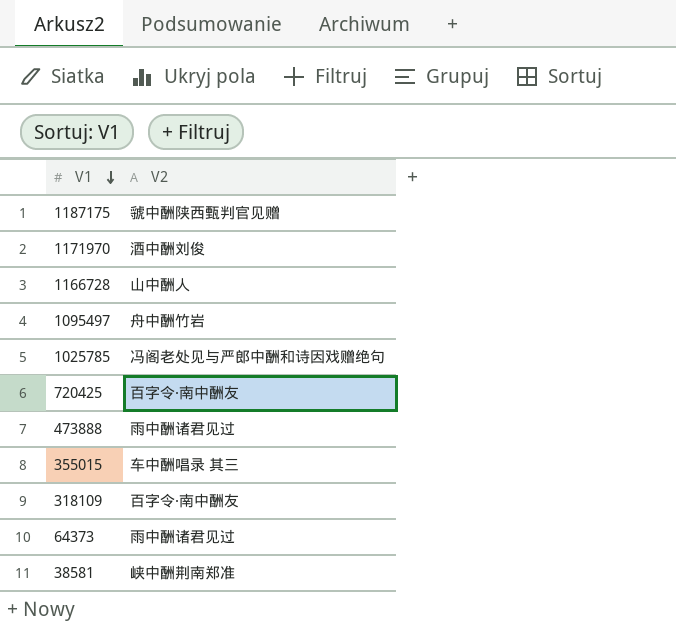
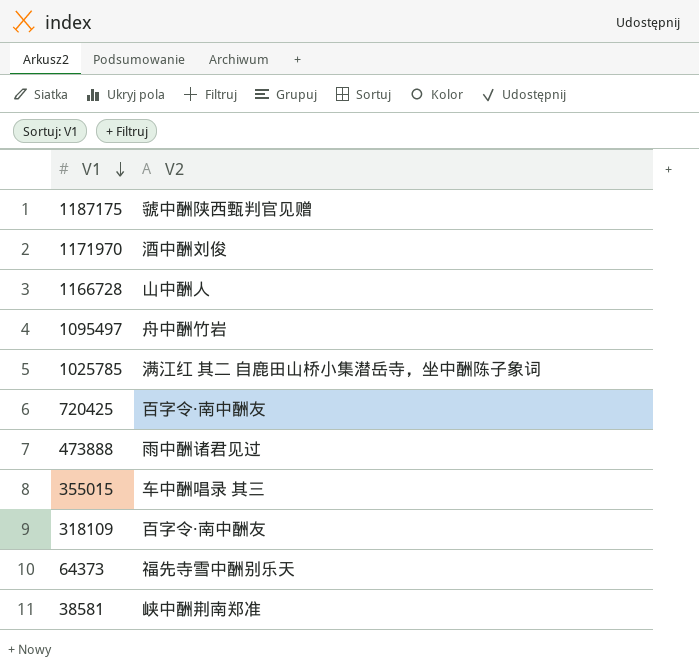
1025785 | V2: 冯阁老处见与严郎中酬和诗因戏赠绝句 -> 满江红 其二 自鹿田山桥小集潜岳寺，坐中酬陈子象词
64373 | V2: 雨中酬诸君见过 -> 福先寺雪中酬别乐天

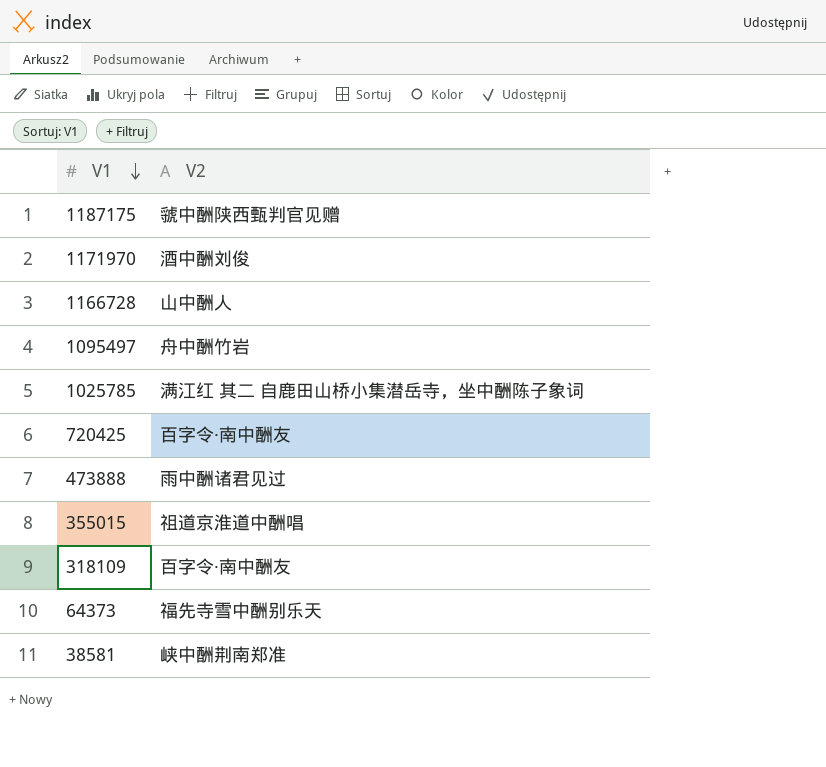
355015 | V2: 车中酬唱录 其三 -> 祖道京淮道中酬唱

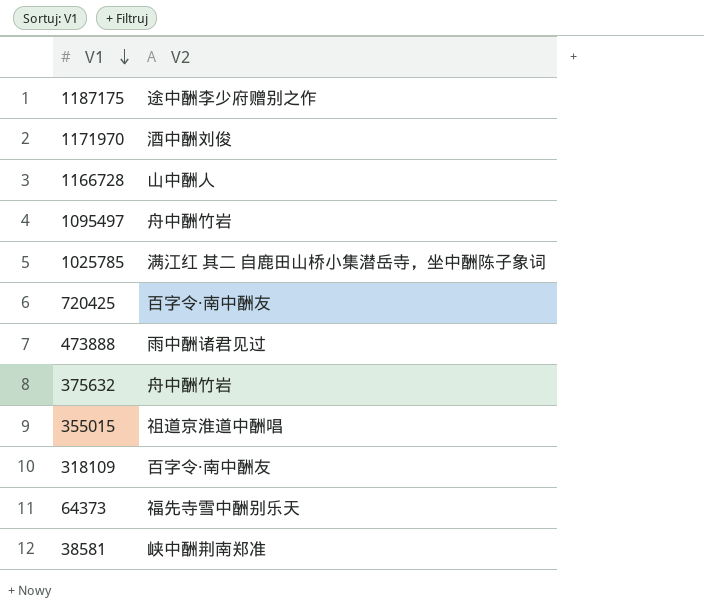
1187175 | V2: 虢中酬陕西甄判官见赠 -> 途中酬李少府赠别之作
row 375632: none -> 舟中酬竹岩

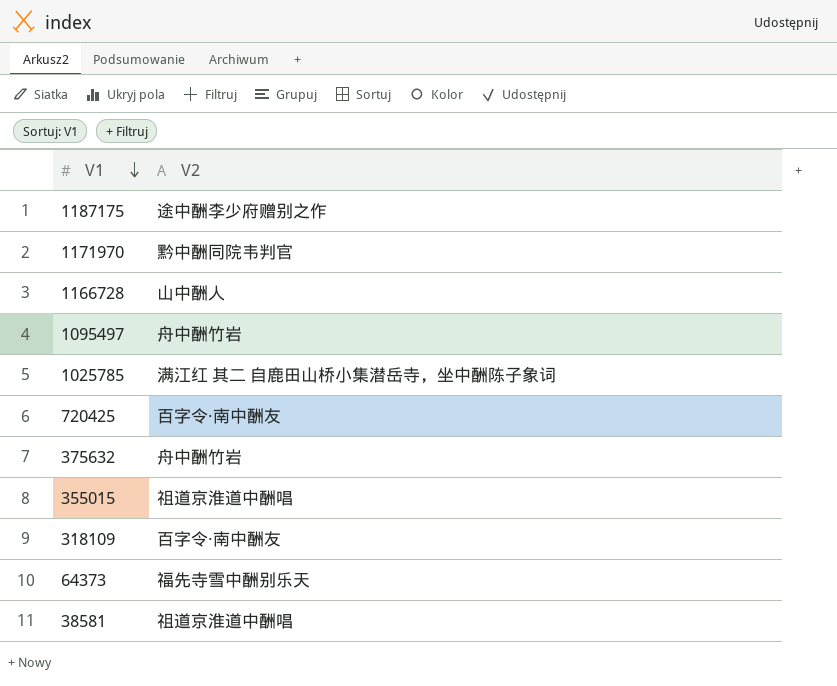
row 473888: 雨中酬诸君见过 -> none
1171970 | V2: 酒中酬刘俊 -> 黔中酬同院韦判官
38581 | V2: 峡中酬荆南郑准 -> 祖道京淮道中酬唱

